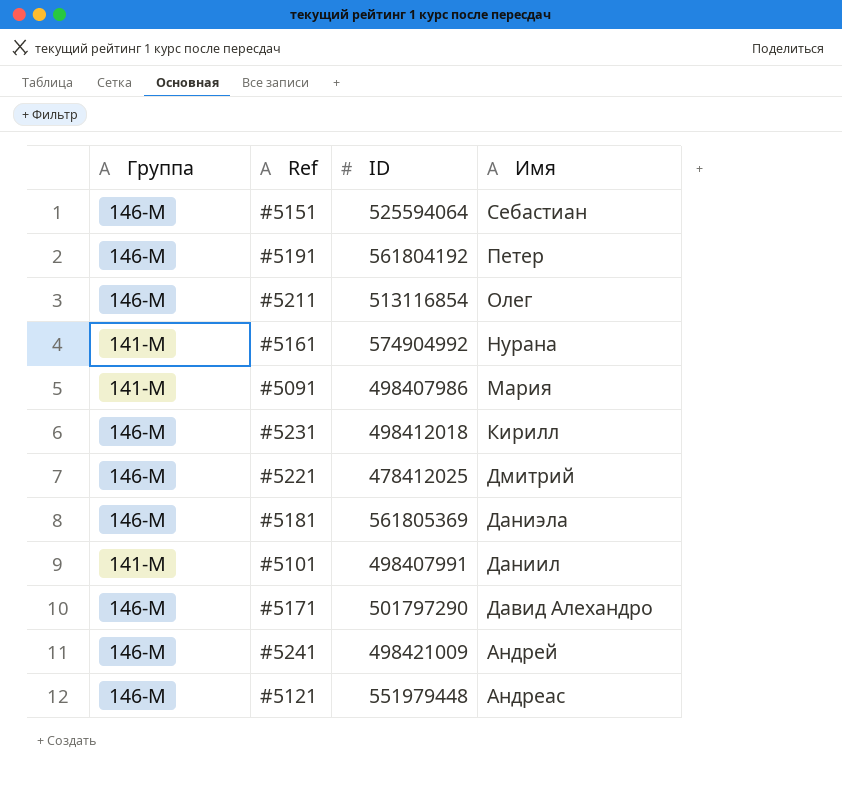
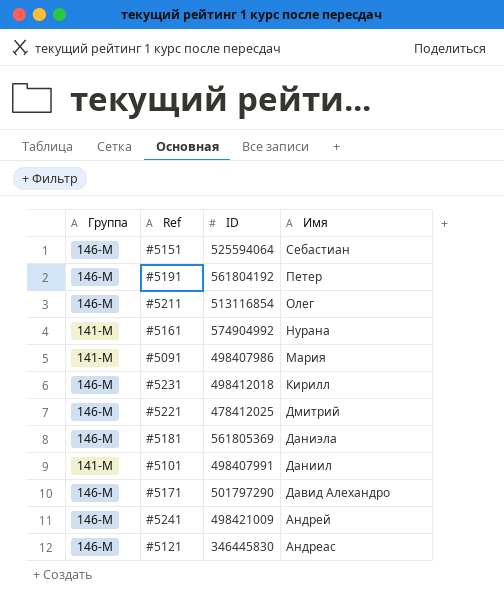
#5121 | ID: 551979448 -> 346445830

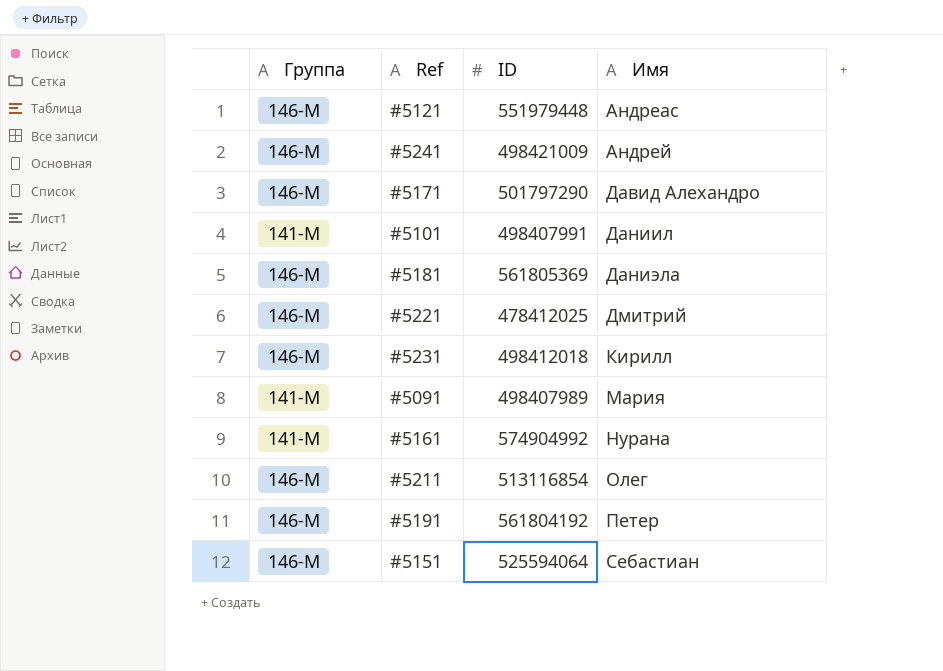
row order: Имя descending -> Имя ascending
#5121 | ID: 346445830 -> 551979448
#5091 | ID: 498407986 -> 498407989

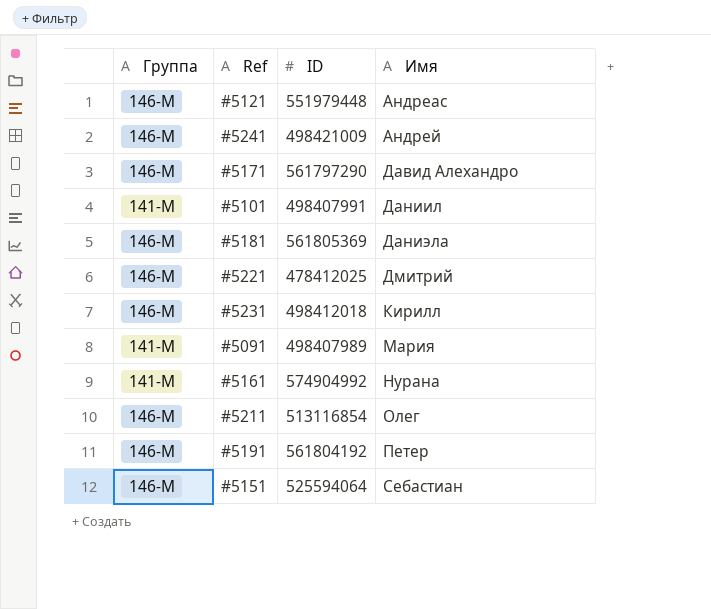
#5171 | ID: 501797290 -> 561797290

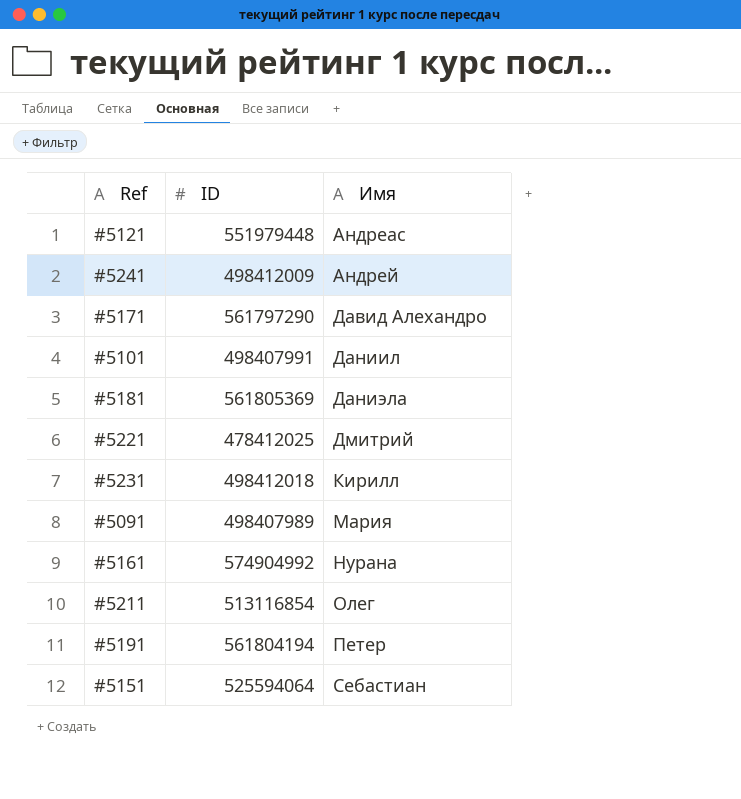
column Группа | position: 1 -> none
#5241 | ID: 498421009 -> 498412009
#5191 | ID: 561804192 -> 561804194

